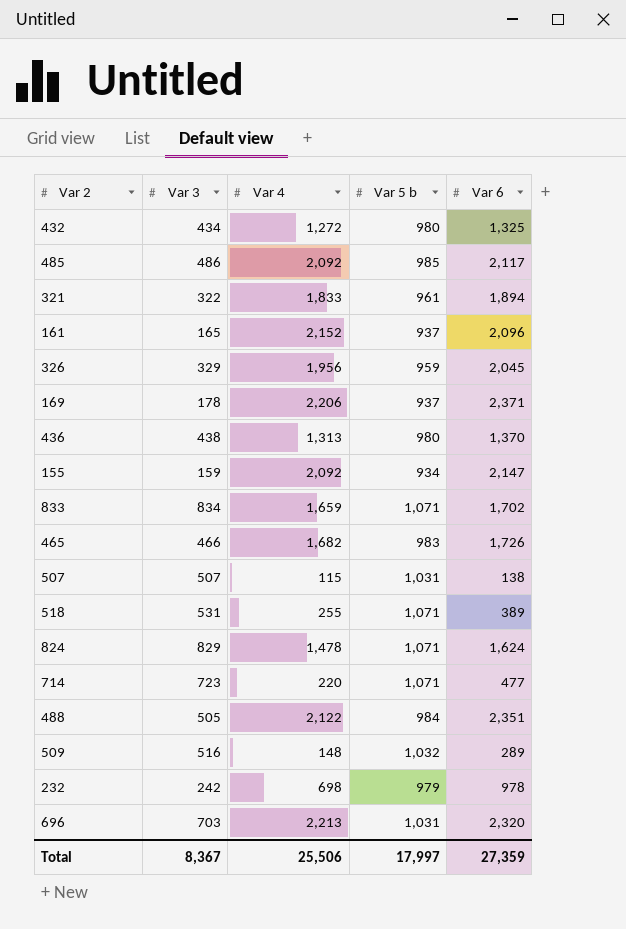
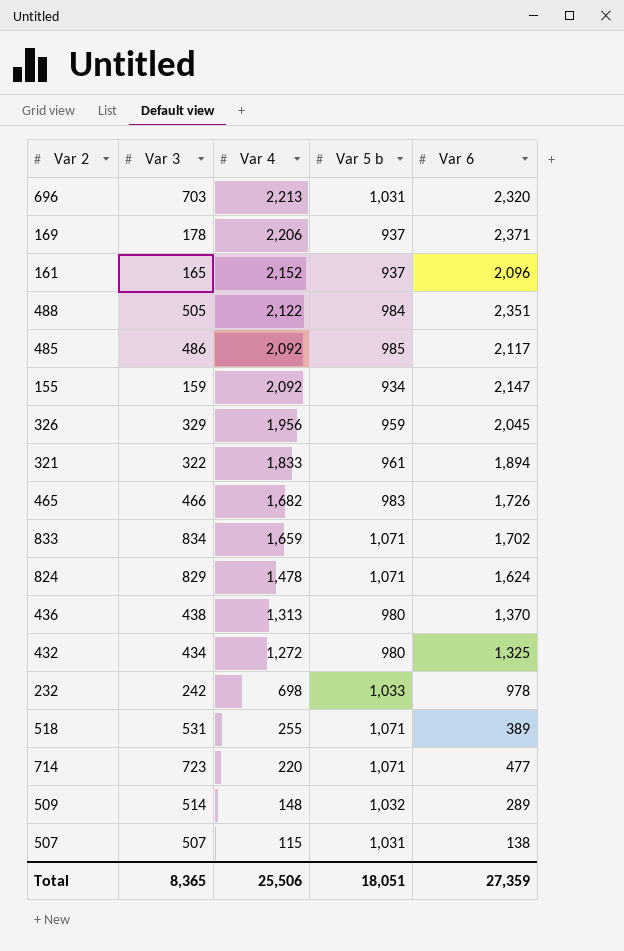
row order: none -> Var 4 descending
232 | Var 5 b: 979 -> 1,033
509 | Var 3: 516 -> 514
Total | Var 3: 8,367 -> 8,365
Total | Var 5 b: 17,997 -> 18,051

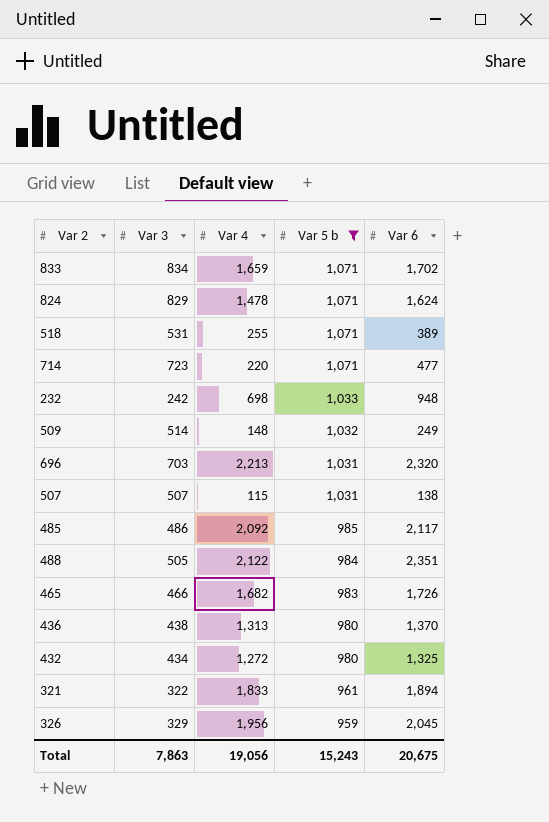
filter: none -> Var 5 b >= 959
row order: Var 4 descending -> Var 5 b descending
232 | Var 6: 978 -> 948
509 | Var 6: 289 -> 249
Total | Var 3: 8,365 -> 7,863
Total | Var 4: 25,506 -> 19,056
Total | Var 5 b: 18,051 -> 15,243
Total | Var 6: 27,359 -> 20,675

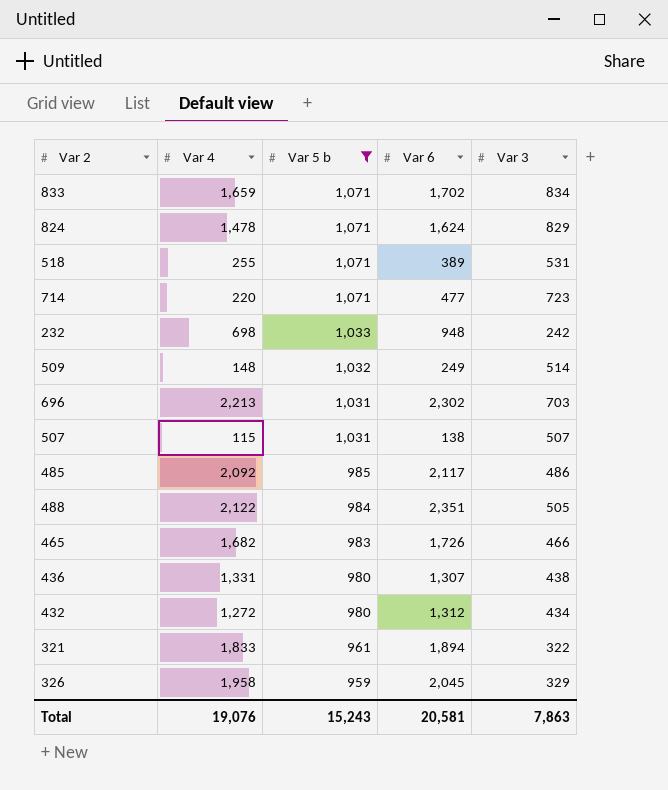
column Var 3 | position: 2 -> 5
696 | Var 6: 2,320 -> 2,302
436 | Var 4: 1,313 -> 1,331
436 | Var 6: 1,370 -> 1,307
432 | Var 6: 1,325 -> 1,312
326 | Var 4: 1,956 -> 1,958
Total | Var 4: 19,056 -> 19,076
Total | Var 6: 20,675 -> 20,581

